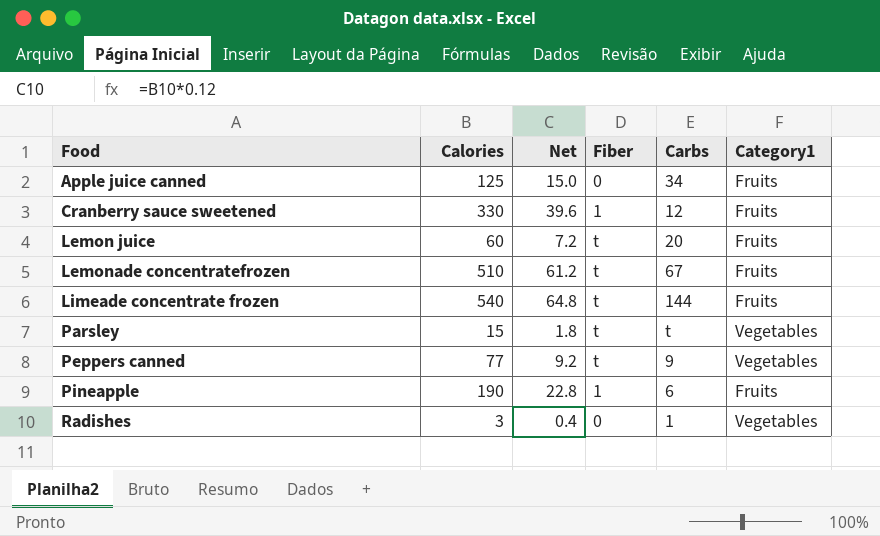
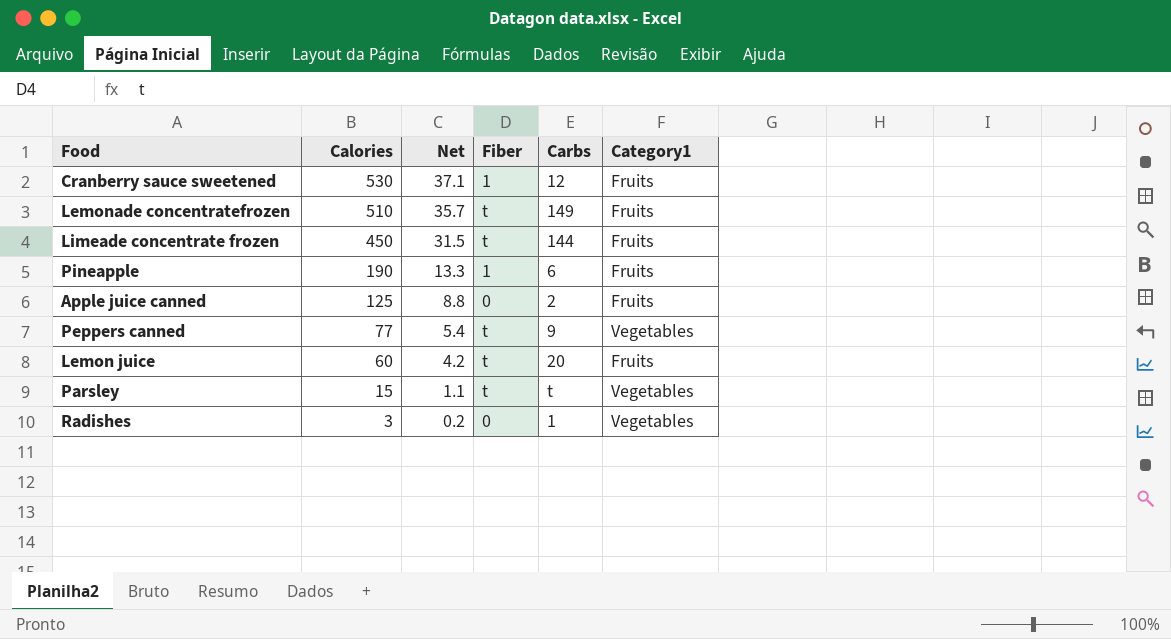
row order: Food ascending -> Calories descending
column Net | formula: [Calories] * 0.12 -> [Calories] * 0.07
Cranberry sauce sweetened | Calories: 330 -> 530
Lemonade concentratefrozen | Carbs: 67 -> 149
Limeade concentrate frozen | Calories: 540 -> 450
Apple juice canned | Carbs: 34 -> 2

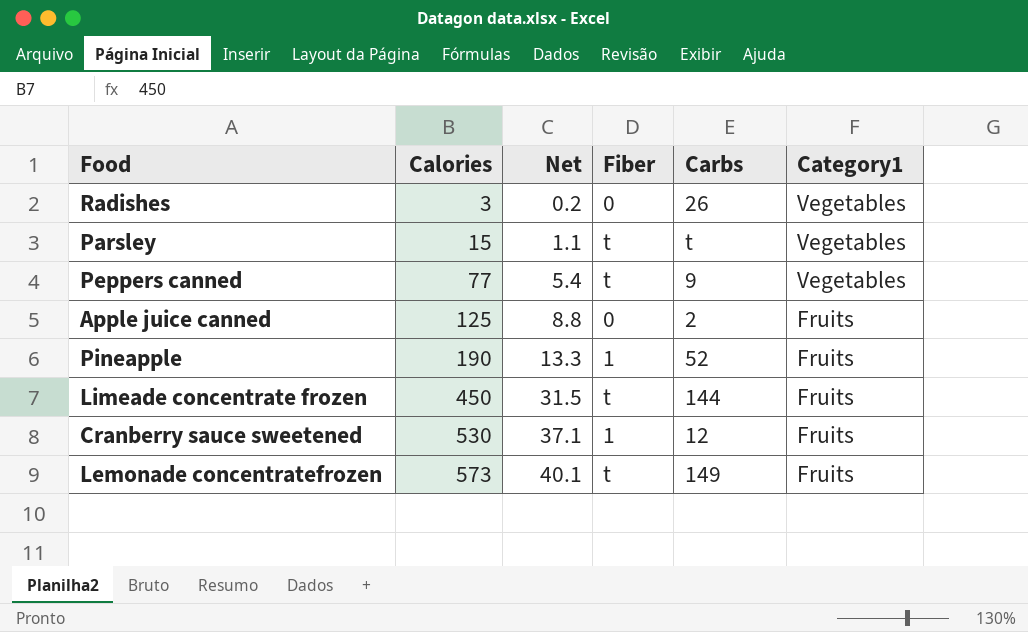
row order: Calories descending -> Calories ascending
row Lemon juice: 60 | 4.2 | t | 20 | Fruits -> none
Radishes | Carbs: 1 -> 26
Pineapple | Carbs: 6 -> 52
Lemonade concentratefrozen | Calories: 510 -> 573
Lemonade concentratefrozen | Net: 35.7 -> 40.1

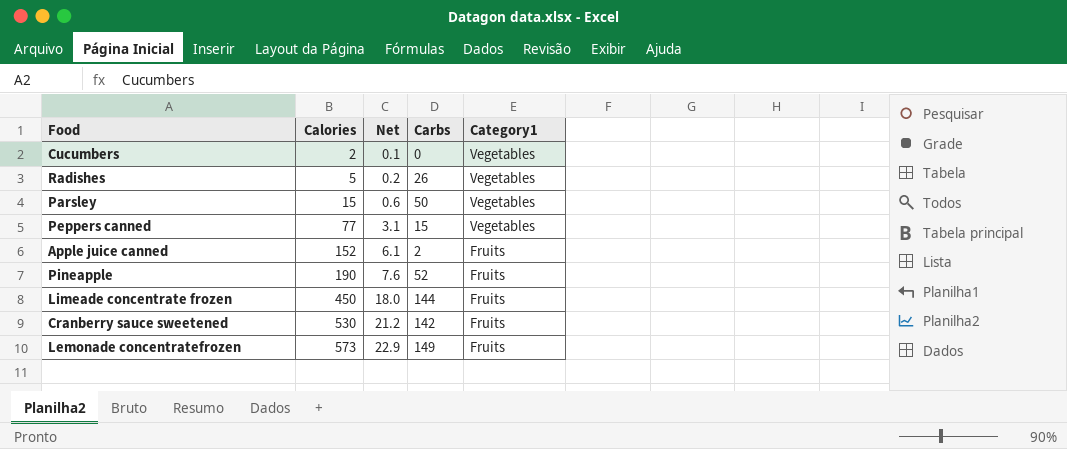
column Fiber | position: 4 -> none
column Net | formula: [Calories] * 0.07 -> [Calories] * 0.04
row Cucumbers: none -> 2 | 0.1 | 0 | Vegetables
Radishes | Calories: 3 -> 5
Parsley | Carbs: t -> 50
Peppers canned | Carbs: 9 -> 15
Apple juice canned | Calories: 125 -> 152
Cranberry sauce sweetened | Carbs: 12 -> 142

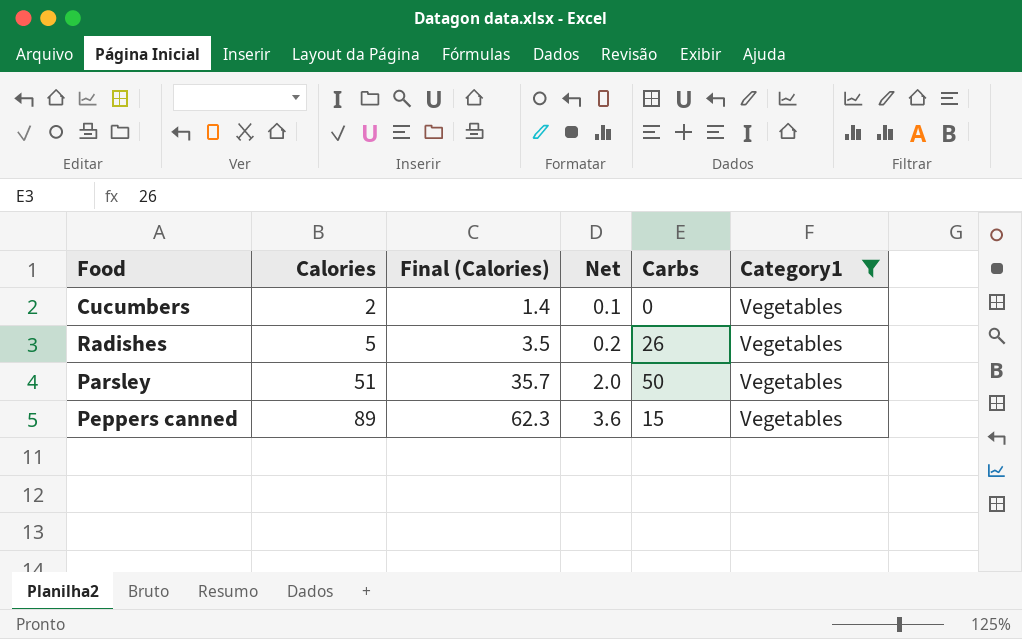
filter: none -> Category1 = Vegetables
column Final (Calories) | formula: none -> [Calories] * 0.7
Parsley | Calories: 15 -> 51
Parsley | Net: 0.6 -> 2.0
Peppers canned | Calories: 77 -> 89
Peppers canned | Net: 3.1 -> 3.6

